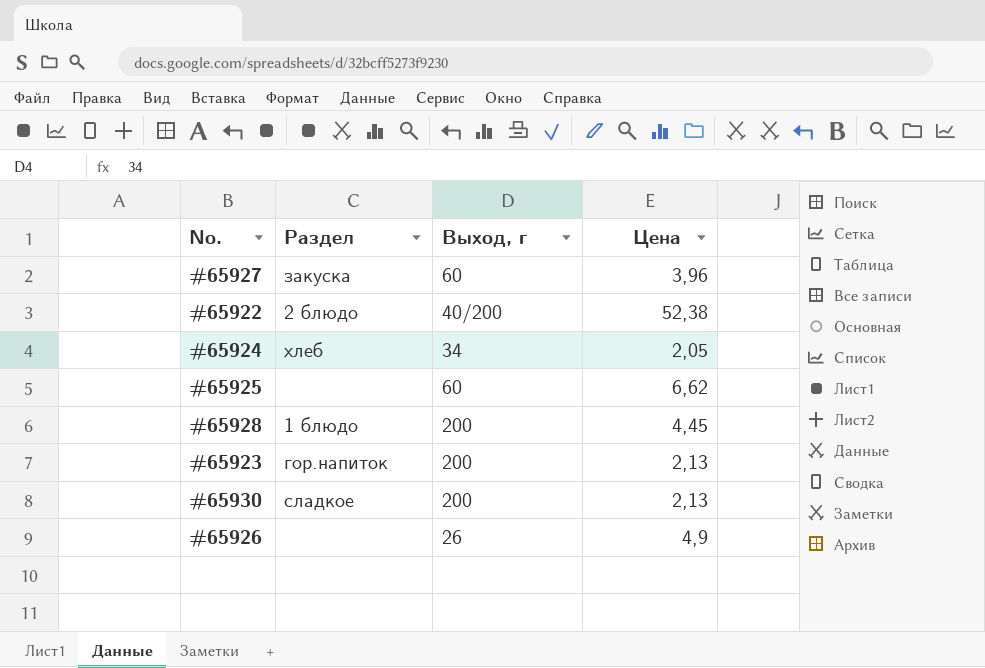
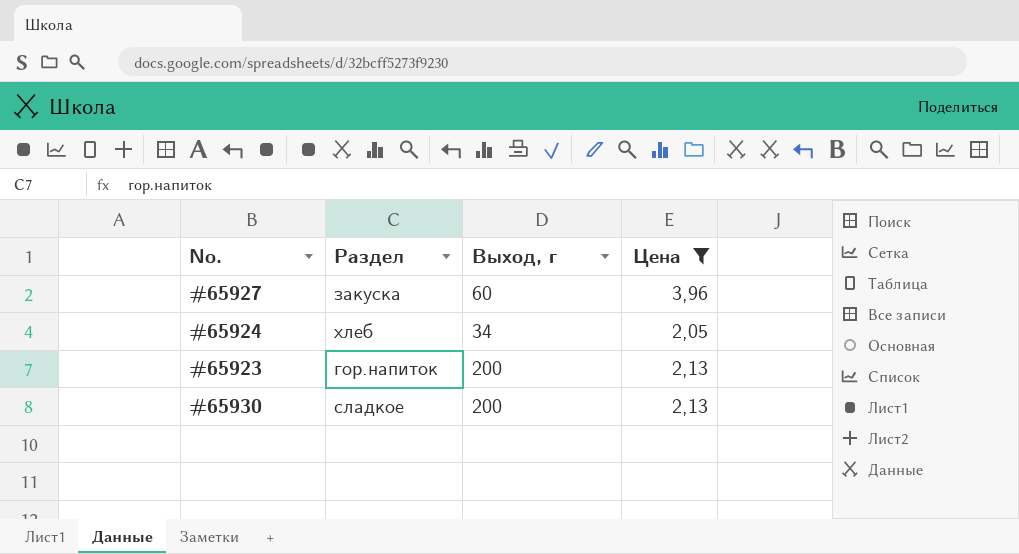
filter: none -> Цена <= 3,96

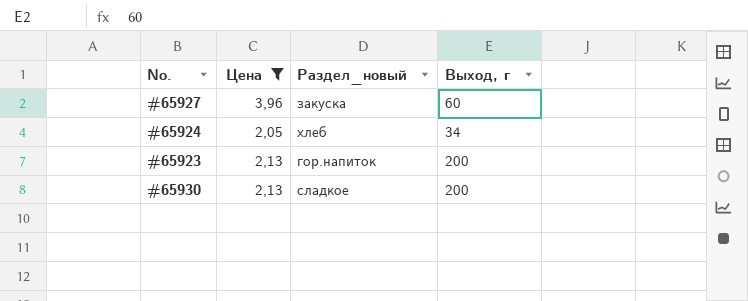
column Цена | position: 4 -> 2
column name: Раздел -> Раздел_новый

